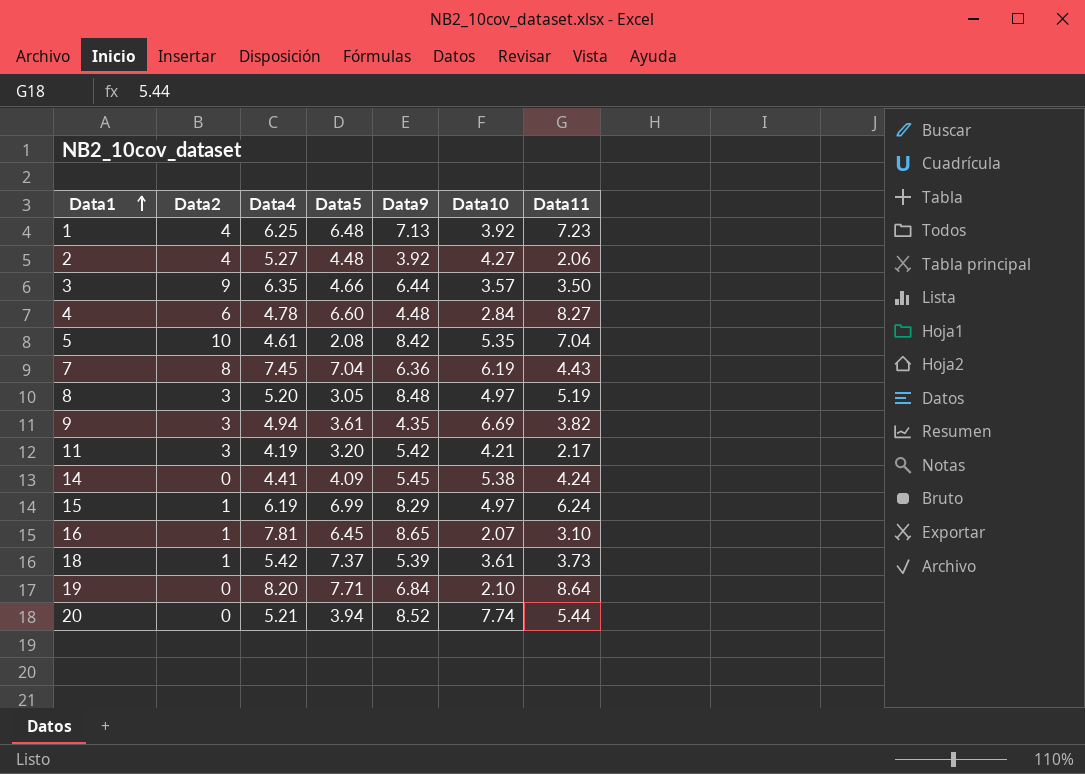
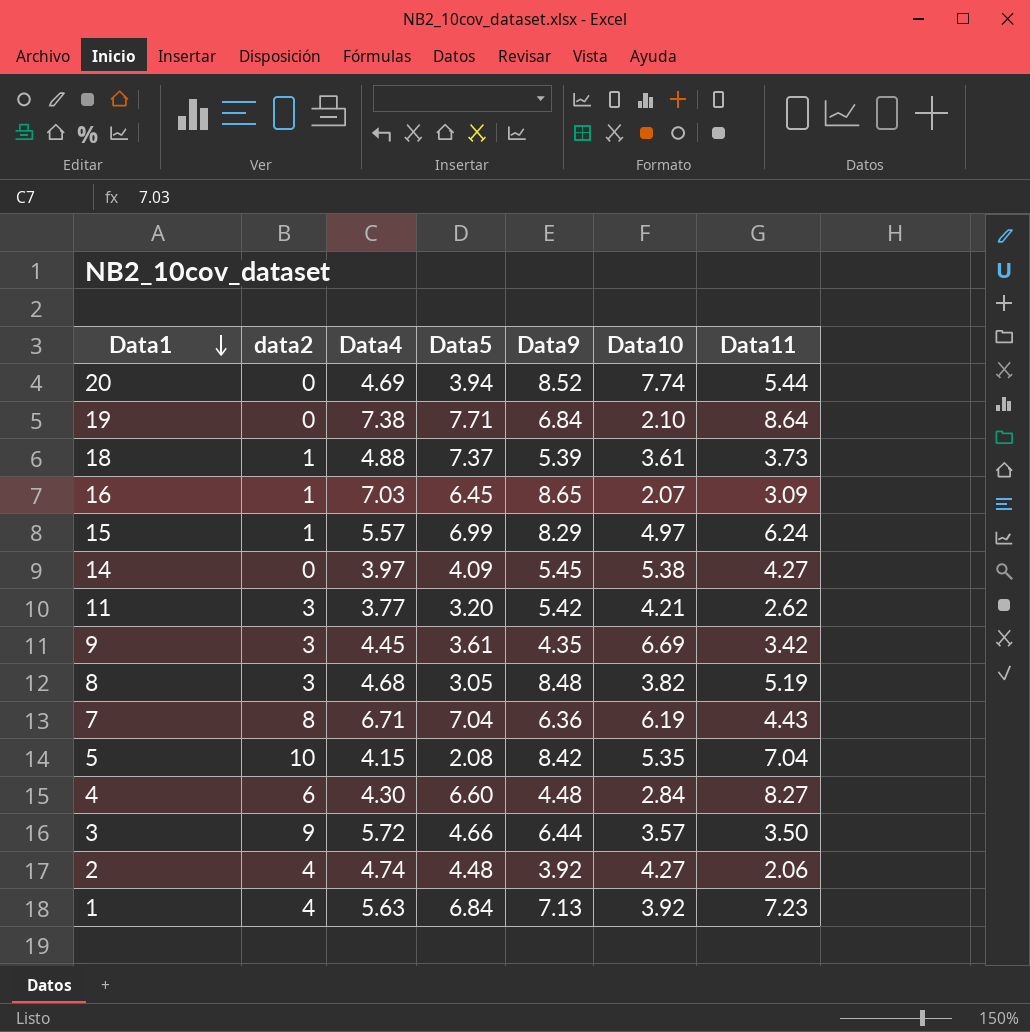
row order: Data1 ascending -> Data1 descending
column name: Data2 -> data2
20 | Data4: 5.21 -> 4.69
19 | Data4: 8.20 -> 7.38
18 | Data4: 5.42 -> 4.88
16 | Data4: 7.81 -> 7.03
16 | Data11: 3.10 -> 3.09
15 | Data4: 6.19 -> 5.57
14 | Data4: 4.41 -> 3.97
14 | Data11: 4.24 -> 4.27
11 | Data4: 4.19 -> 3.77
11 | Data11: 2.17 -> 2.62
9 | Data4: 4.94 -> 4.45
9 | Data11: 3.82 -> 3.42
8 | Data4: 5.20 -> 4.68
8 | Data10: 4.97 -> 3.82
7 | Data4: 7.45 -> 6.71
5 | Data4: 4.61 -> 4.15
4 | Data4: 4.78 -> 4.30
3 | Data4: 6.35 -> 5.72
2 | Data4: 5.27 -> 4.74
1 | Data4: 6.25 -> 5.63
1 | Data5: 6.48 -> 6.84

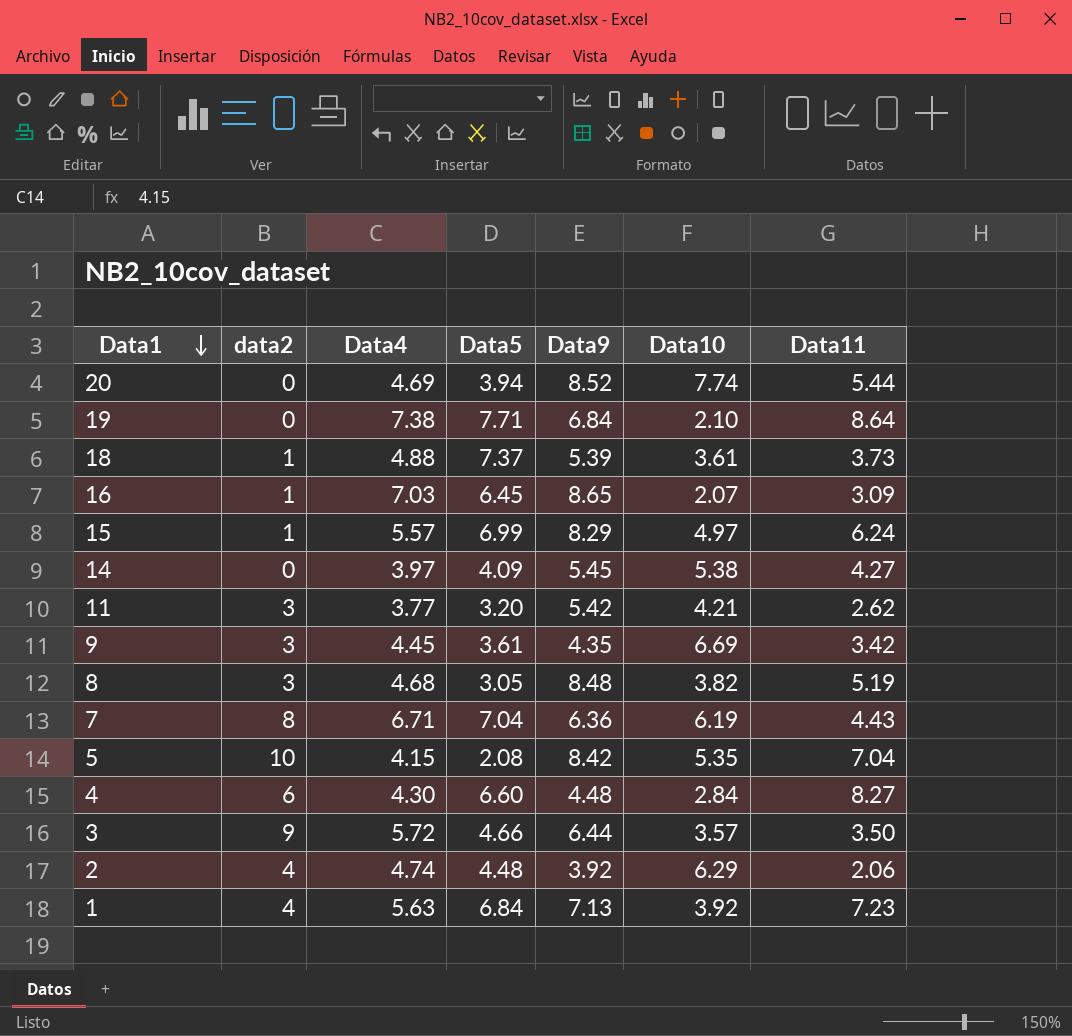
2 | Data10: 4.27 -> 6.29

